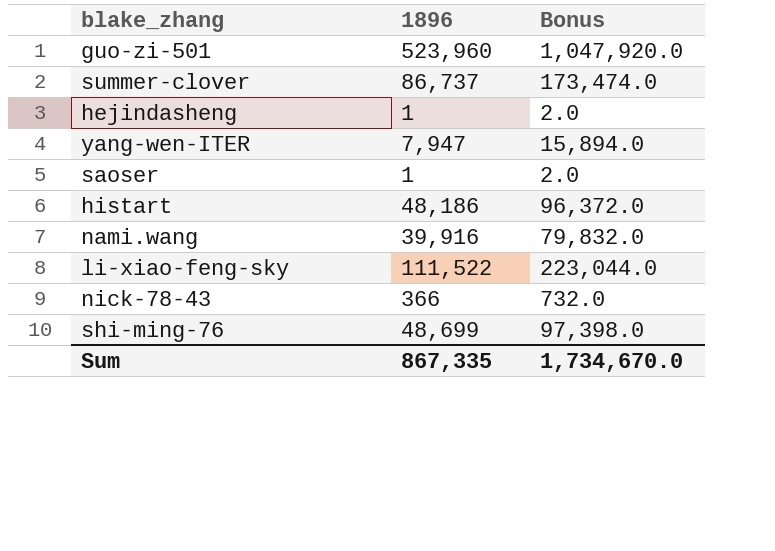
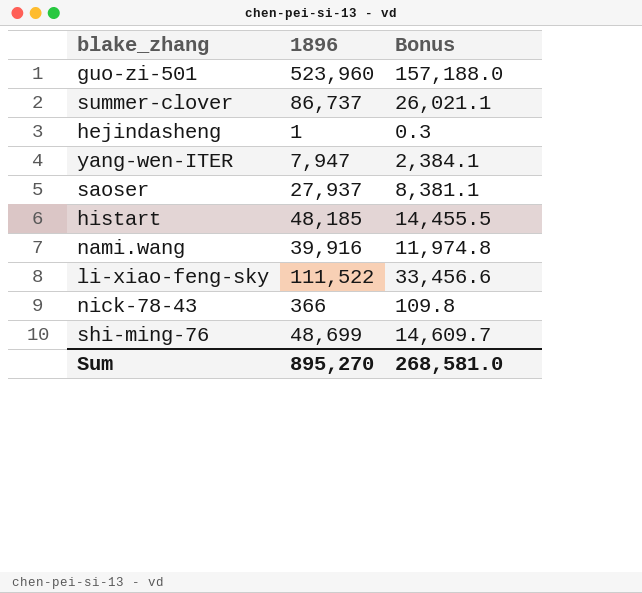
column Bonus | formula: [1896] * 2 -> [1896] * 0.3
saoser | 1896: 1 -> 27,937
histart | 1896: 48,186 -> 48,185
Sum | 1896: 867,335 -> 895,270
Sum | Bonus: 1,734,670.0 -> 268,581.0

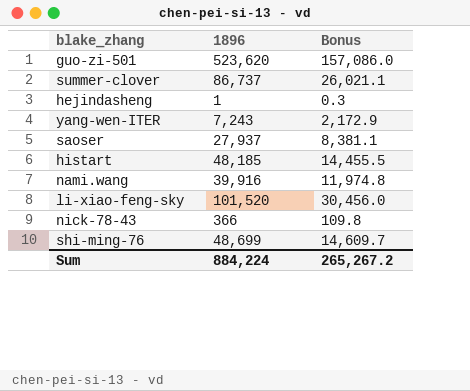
guo-zi-501 | 1896: 523,960 -> 523,620
guo-zi-501 | Bonus: 157,188.0 -> 157,086.0
yang-wen-ITER | 1896: 7,947 -> 7,243
yang-wen-ITER | Bonus: 2,384.1 -> 2,172.9
li-xiao-feng-sky | 1896: 111,522 -> 101,520
li-xiao-feng-sky | Bonus: 33,456.6 -> 30,456.0
Sum | 1896: 895,270 -> 884,224
Sum | Bonus: 268,581.0 -> 265,267.2

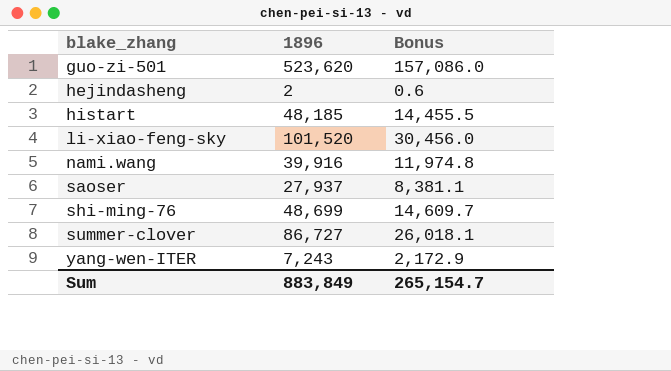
row order: none -> blake_zhang ascending
row nick-78-43: 366 | 109.8 -> none
hejindasheng | 1896: 1 -> 2
hejindasheng | Bonus: 0.3 -> 0.6
summer-clover | 1896: 86,737 -> 86,727
summer-clover | Bonus: 26,021.1 -> 26,018.1
Sum | 1896: 884,224 -> 883,849
Sum | Bonus: 265,267.2 -> 265,154.7

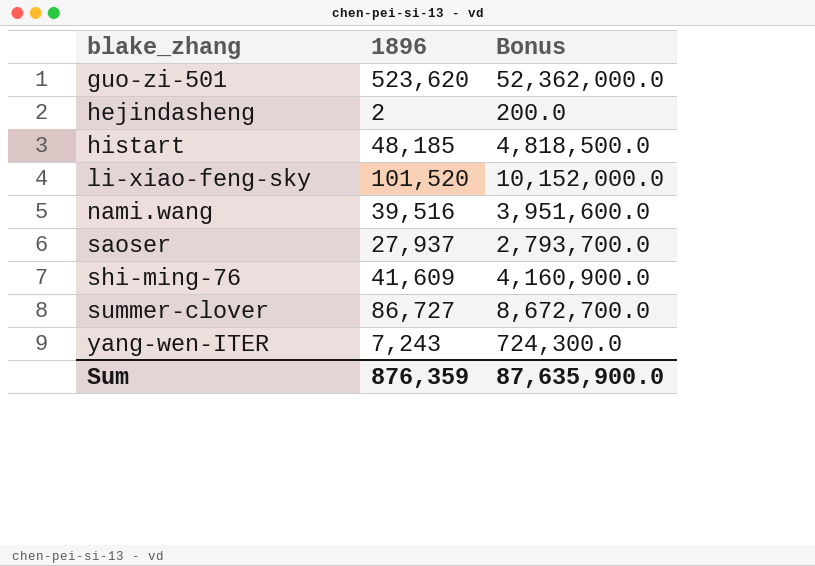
column Bonus | formula: [1896] * 0.3 -> [1896] * 100
nami.wang | 1896: 39,916 -> 39,516
shi-ming-76 | 1896: 48,699 -> 41,609
Sum | 1896: 883,849 -> 876,359
Sum | Bonus: 265,154.7 -> 87,635,900.0

